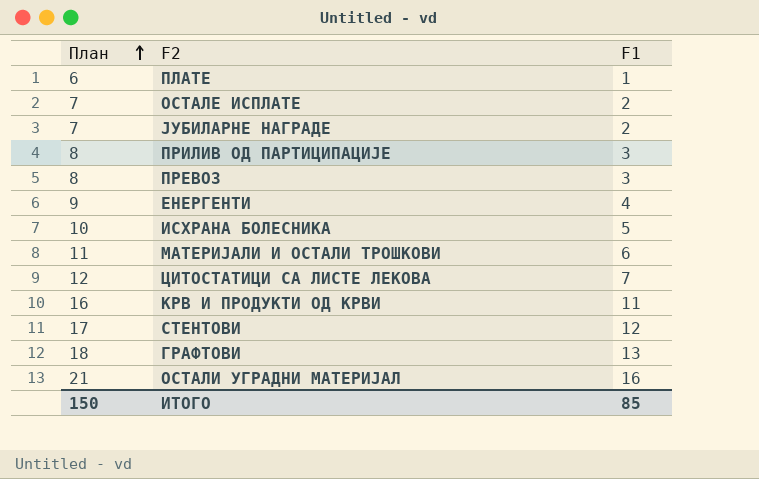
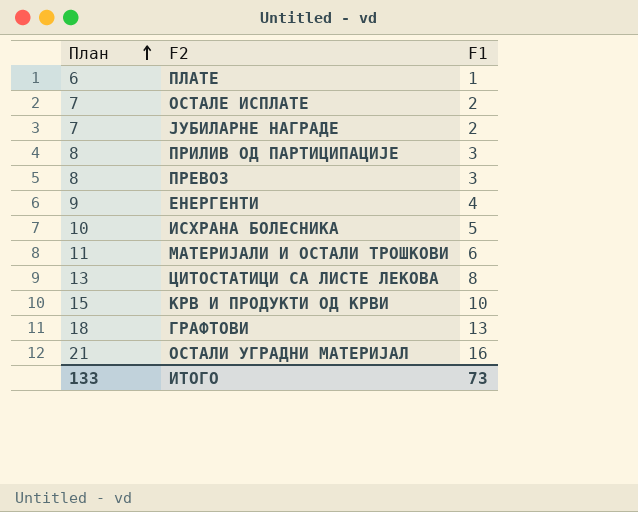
row СТЕНТОВИ: 17 | 12 -> none
ЦИТОСТАТИЦИ СА ЛИСТЕ ЛЕКОВА | План: 12 -> 13
ЦИТОСТАТИЦИ СА ЛИСТЕ ЛЕКОВА | F1: 7 -> 8
КРВ И ПРОДУКТИ ОД КРВИ | План: 16 -> 15
КРВ И ПРОДУКТИ ОД КРВИ | F1: 11 -> 10
ИТОГО | План: 150 -> 133
ИТОГО | F1: 85 -> 73

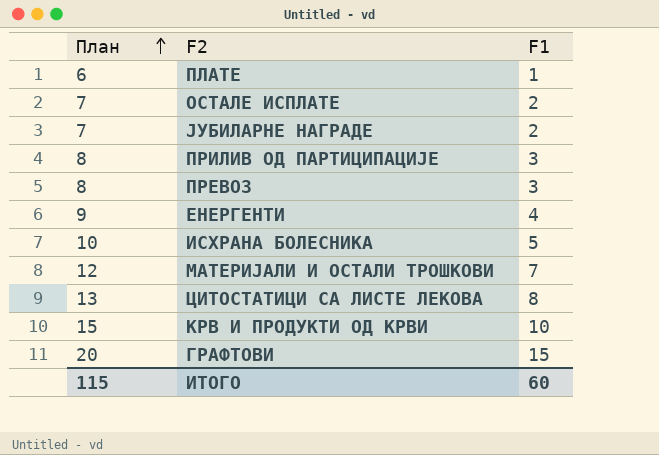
row ОСТАЛИ УГРАДНИ МАТЕРИЈАЛ: 21 | 16 -> none
МАТЕРИЈАЛИ И ОСТАЛИ ТРОШКОВИ | План: 11 -> 12
МАТЕРИЈАЛИ И ОСТАЛИ ТРОШКОВИ | F1: 6 -> 7
ГРАФТОВИ | План: 18 -> 20
ГРАФТОВИ | F1: 13 -> 15
ИТОГО | План: 133 -> 115
ИТОГО | F1: 73 -> 60

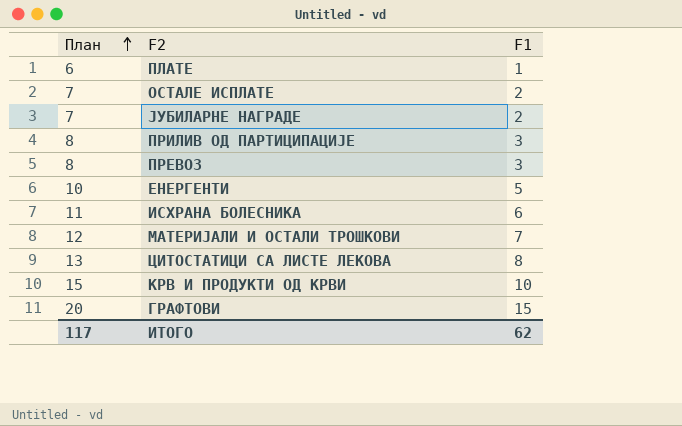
ЕНЕРГЕНТИ | План: 9 -> 10
ЕНЕРГЕНТИ | F1: 4 -> 5
ИСХРАНА БОЛЕСНИКА | План: 10 -> 11
ИСХРАНА БОЛЕСНИКА | F1: 5 -> 6
ИТОГО | План: 115 -> 117
ИТОГО | F1: 60 -> 62

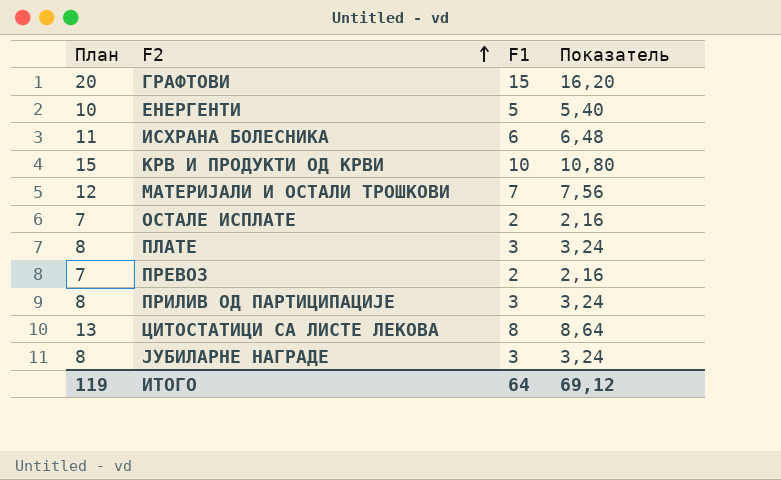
row order: План ascending -> F2 ascending
column Показатель | formula: none -> [F1] * 1,08
ПЛАТЕ | План: 6 -> 8
ПЛАТЕ | F1: 1 -> 3
ПРЕВОЗ | План: 8 -> 7
ПРЕВОЗ | F1: 3 -> 2
ЈУБИЛАРНЕ НАГРАДЕ | План: 7 -> 8
ЈУБИЛАРНЕ НАГРАДЕ | F1: 2 -> 3
ИТОГО | План: 117 -> 119
ИТОГО | F1: 62 -> 64

